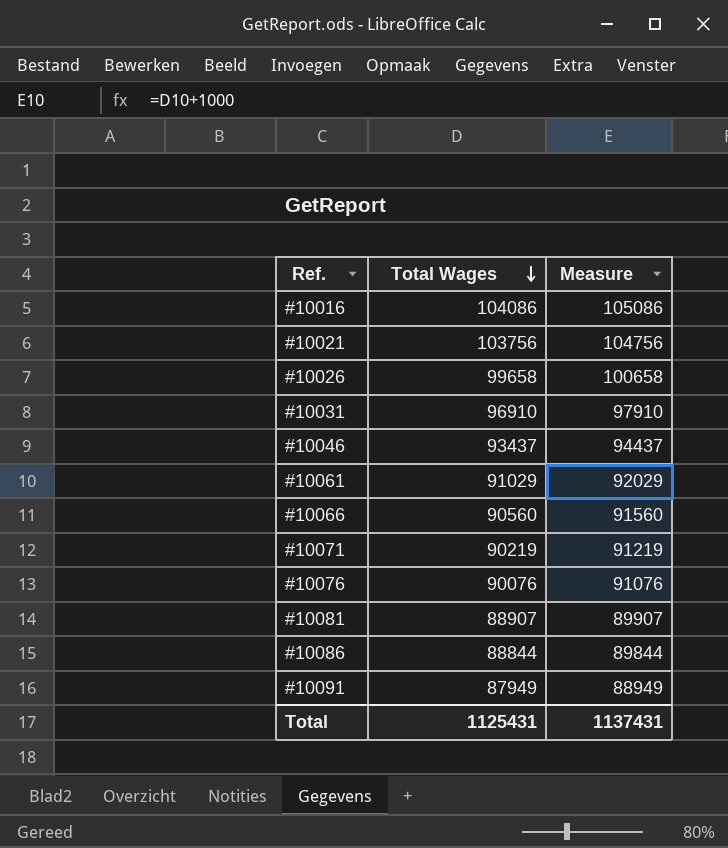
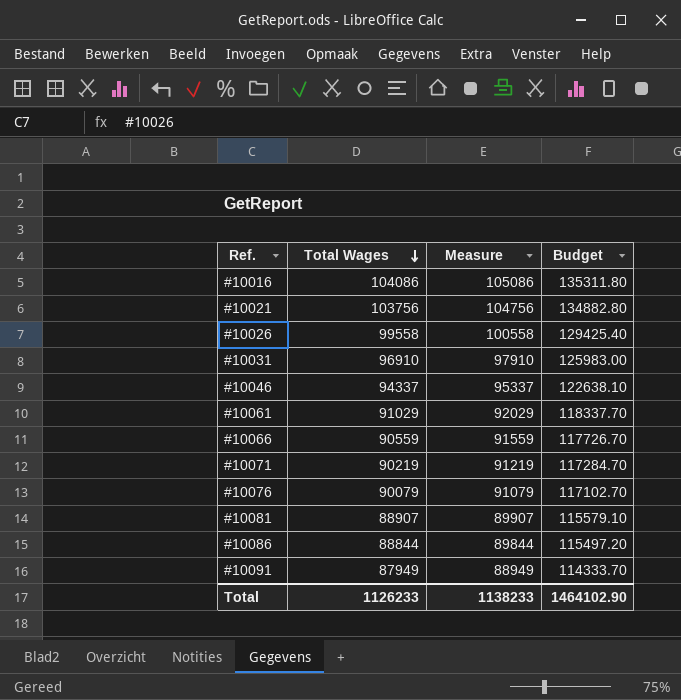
column Budget | formula: none -> [Total Wages] * 1.3
#10026 | Total Wages: 99658 -> 99558
#10026 | Measure: 100658 -> 100558
#10046 | Total Wages: 93437 -> 94337
#10046 | Measure: 94437 -> 95337
#10066 | Total Wages: 90560 -> 90559
#10066 | Measure: 91560 -> 91559
#10076 | Total Wages: 90076 -> 90079
#10076 | Measure: 91076 -> 91079
Total | Total Wages: 1125431 -> 1126233
Total | Measure: 1137431 -> 1138233

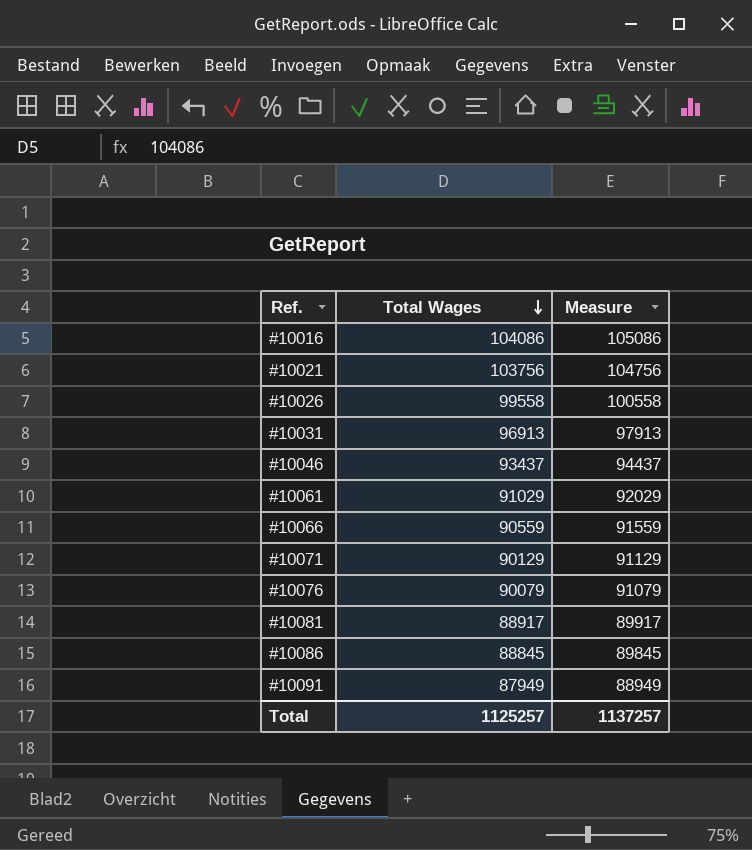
column Budget | formula: [Total Wages] * 1.3 -> none
#10031 | Total Wages: 96910 -> 96913
#10031 | Measure: 97910 -> 97913
#10046 | Total Wages: 94337 -> 93437
#10046 | Measure: 95337 -> 94437
#10071 | Total Wages: 90219 -> 90129
#10071 | Measure: 91219 -> 91129
#10081 | Total Wages: 88907 -> 88917
#10081 | Measure: 89907 -> 89917
#10086 | Total Wages: 88844 -> 88845
#10086 | Measure: 89844 -> 89845
Total | Total Wages: 1126233 -> 1125257
Total | Measure: 1138233 -> 1137257

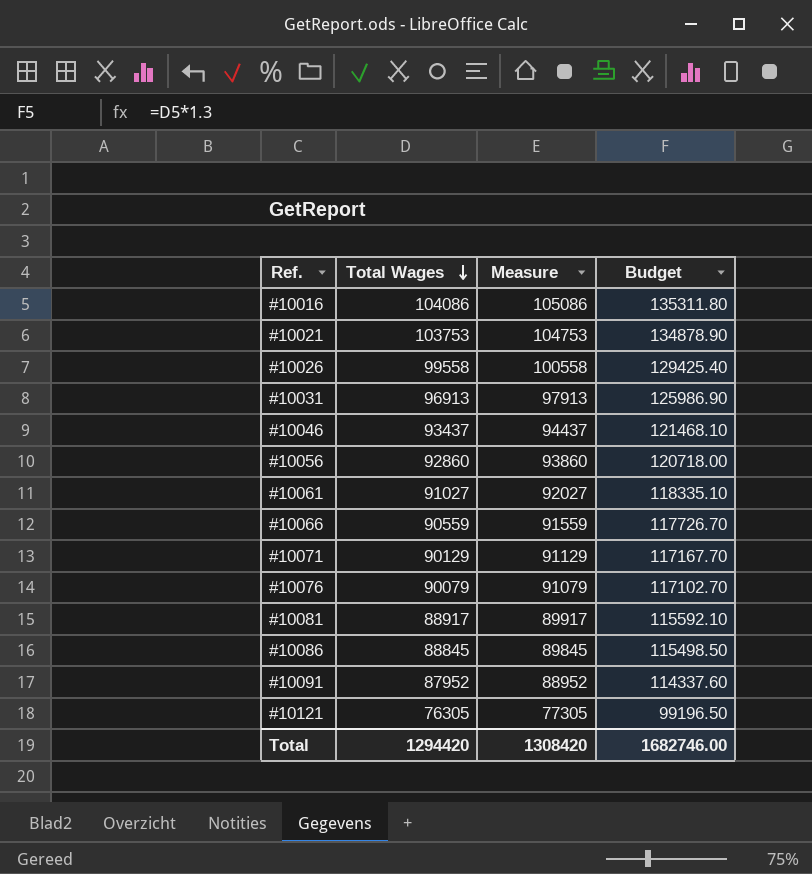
column Budget | formula: none -> [Total Wages] * 1.3
#10021 | Total Wages: 103756 -> 103753
#10021 | Measure: 104756 -> 104753
row #10056: none -> 92860 | 93860 | 120718.00
#10061 | Total Wages: 91029 -> 91027
#10061 | Measure: 92029 -> 92027
#10091 | Total Wages: 87949 -> 87952
#10091 | Measure: 88949 -> 88952
row #10121: none -> 76305 | 77305 | 99196.50
Total | Total Wages: 1125257 -> 1294420
Total | Measure: 1137257 -> 1308420

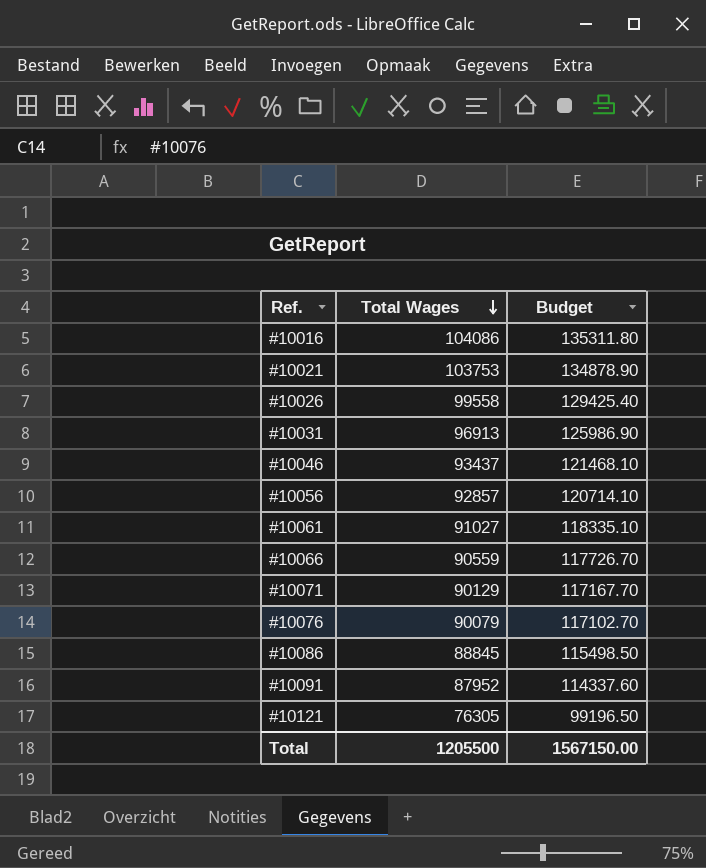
column Measure | formula: [Total Wages] + 1000 -> none
row #10081: 88917 | 89917 | 115592.10 -> none
#10056 | Total Wages: 92860 -> 92857
#10056 | Budget: 120718.00 -> 120714.10
Total | Total Wages: 1294420 -> 1205500
Total | Budget: 1682746.00 -> 1567150.00

